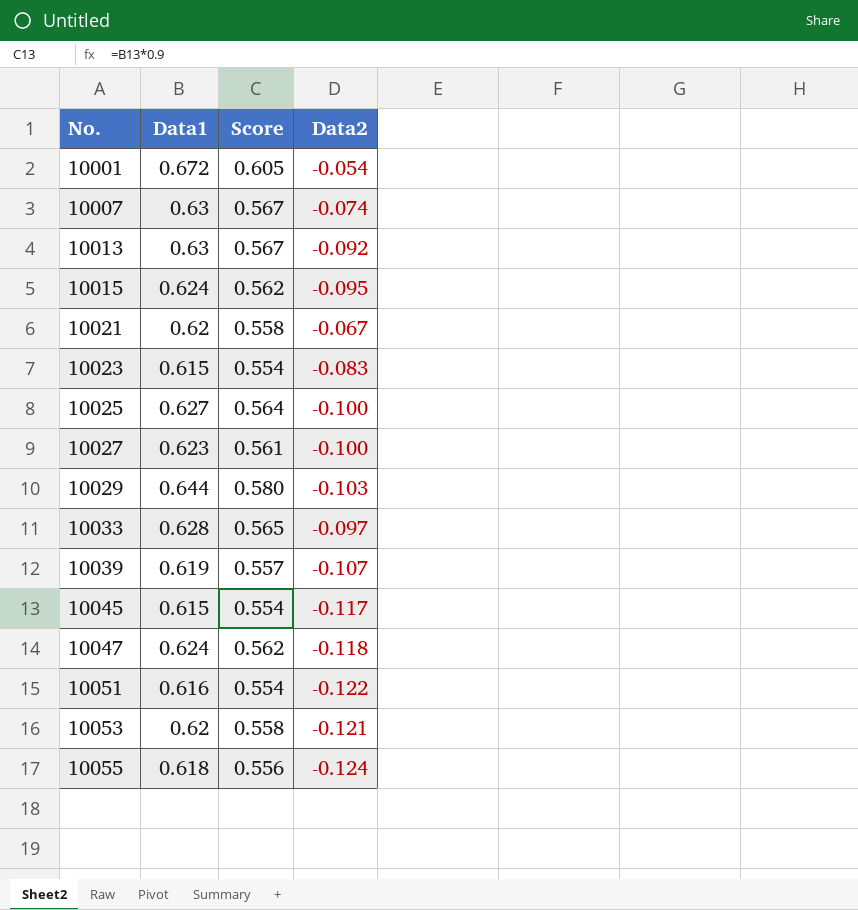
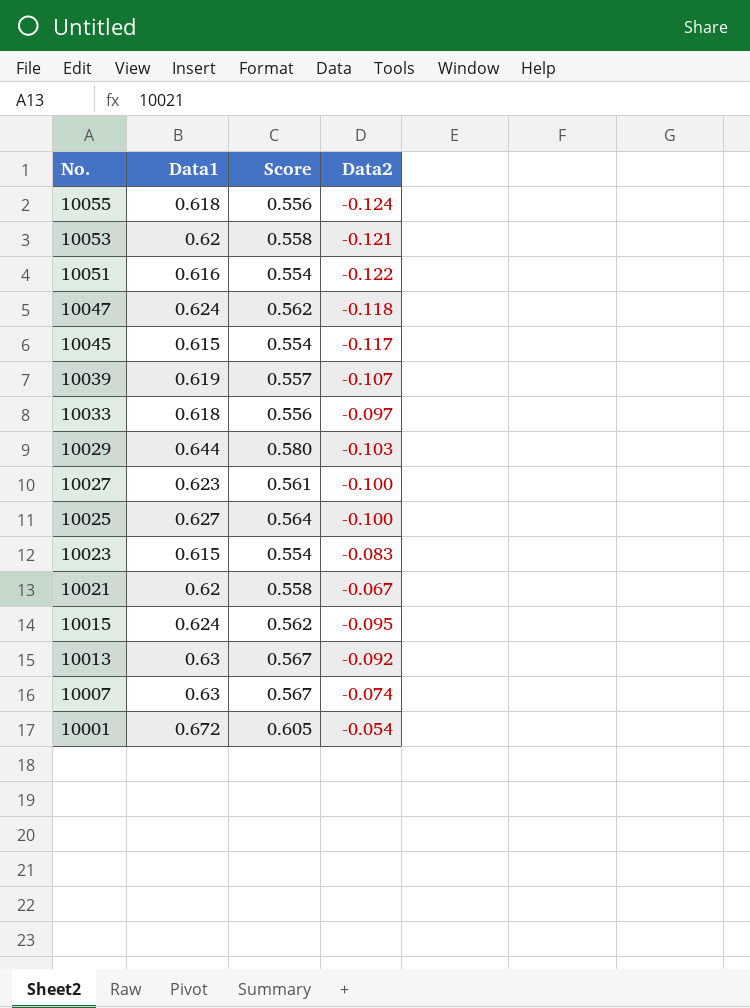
row order: No. ascending -> No. descending
10033 | Data1: 0.628 -> 0.618
10033 | Score: 0.565 -> 0.556

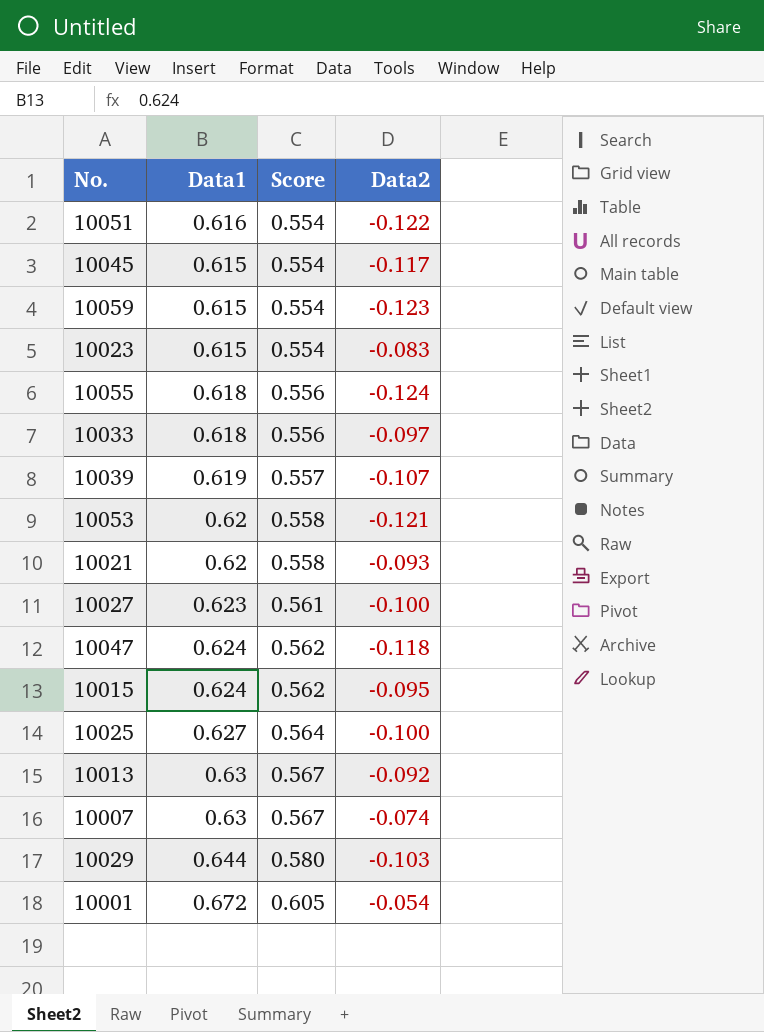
row order: No. descending -> Score ascending
row 10059: none -> 0.615 | 0.554 | -0.123
10021 | Data2: -0.067 -> -0.093

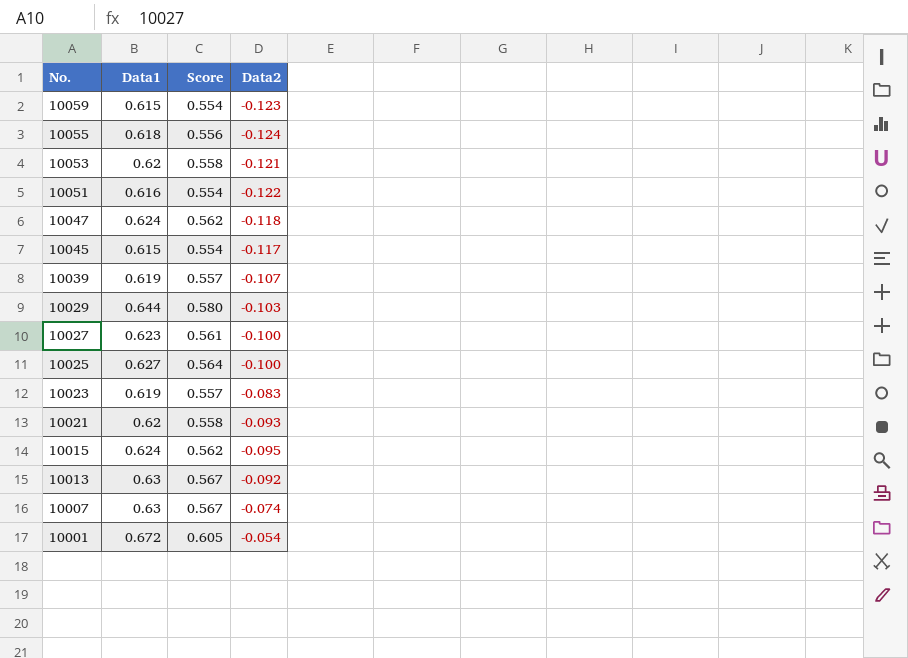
row order: Score ascending -> No. descending
row 10033: 0.618 | 0.556 | -0.097 -> none
10023 | Data1: 0.615 -> 0.619
10023 | Score: 0.554 -> 0.557

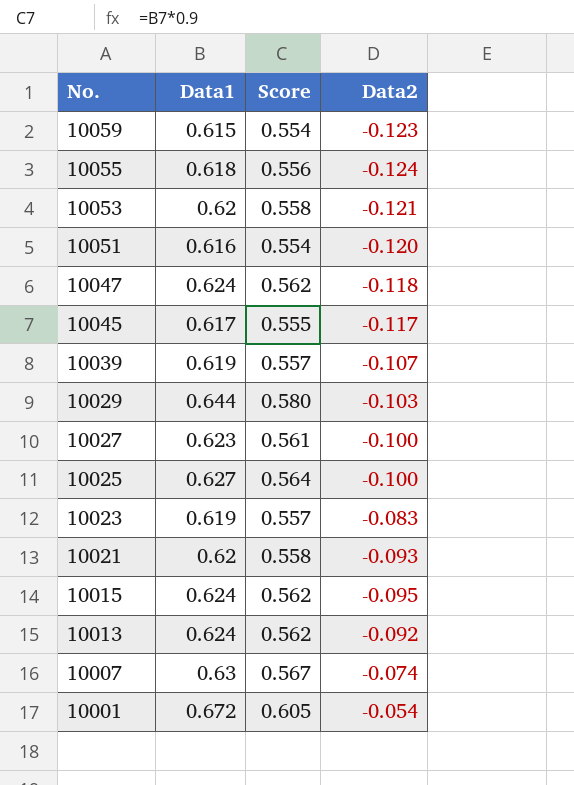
10051 | Data2: -0.122 -> -0.120
10045 | Data1: 0.615 -> 0.617
10045 | Score: 0.554 -> 0.555
10013 | Data1: 0.63 -> 0.624
10013 | Score: 0.567 -> 0.562

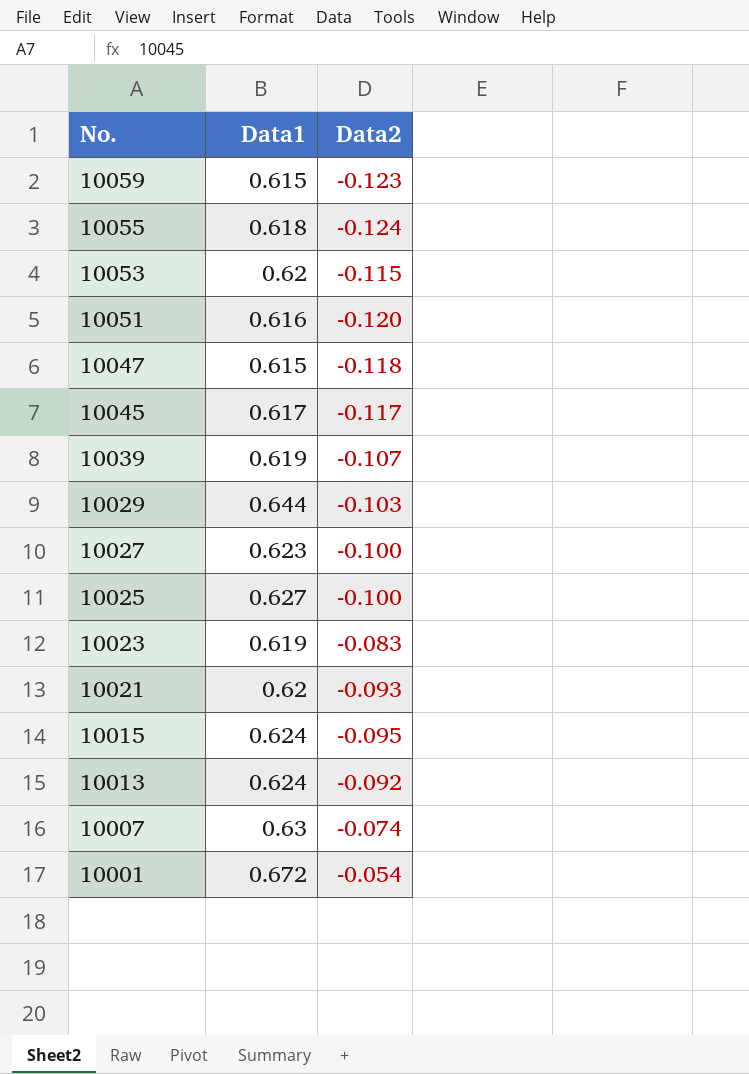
column Score | formula: [Data1] * 0.9 -> none
10053 | Data2: -0.121 -> -0.115
10047 | Data1: 0.624 -> 0.615

